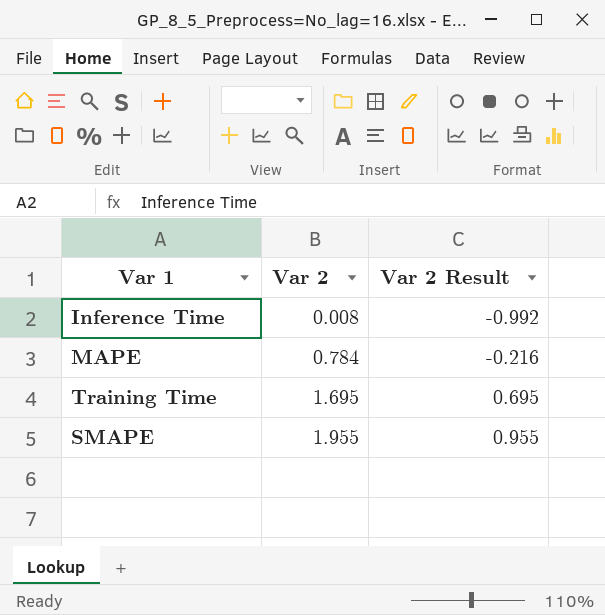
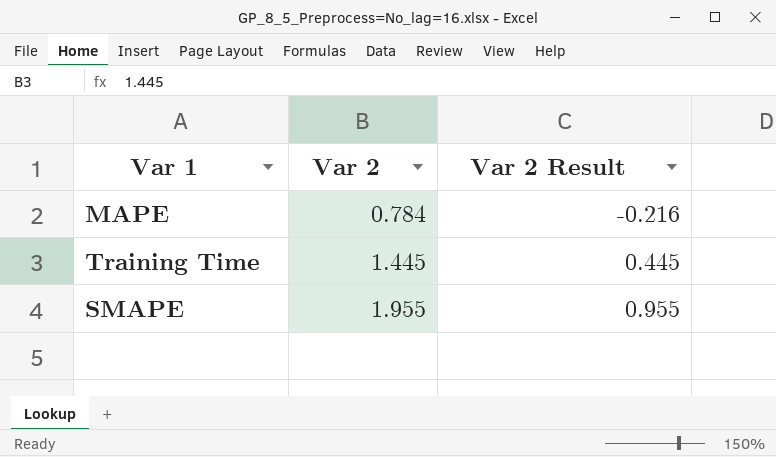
row Inference Time: 0.008 | -0.992 -> none
Training Time | Var 2: 1.695 -> 1.445
Training Time | Var 2 Result: 0.695 -> 0.445

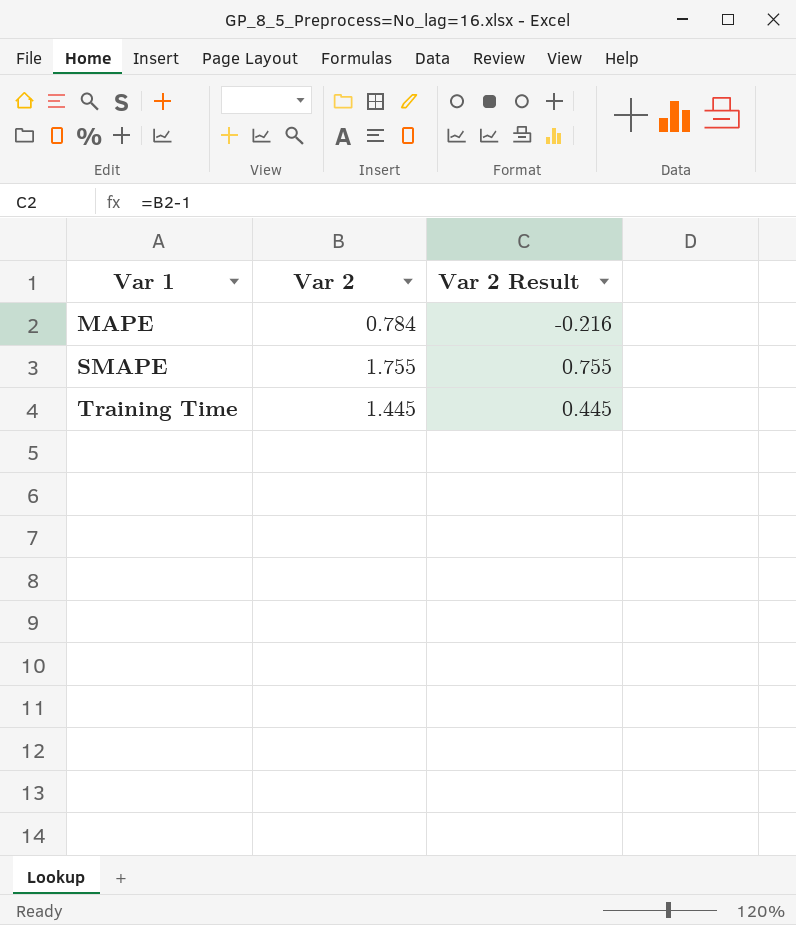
row order: Var 2 ascending -> Var 1 ascending
SMAPE | Var 2: 1.955 -> 1.755
SMAPE | Var 2 Result: 0.955 -> 0.755

